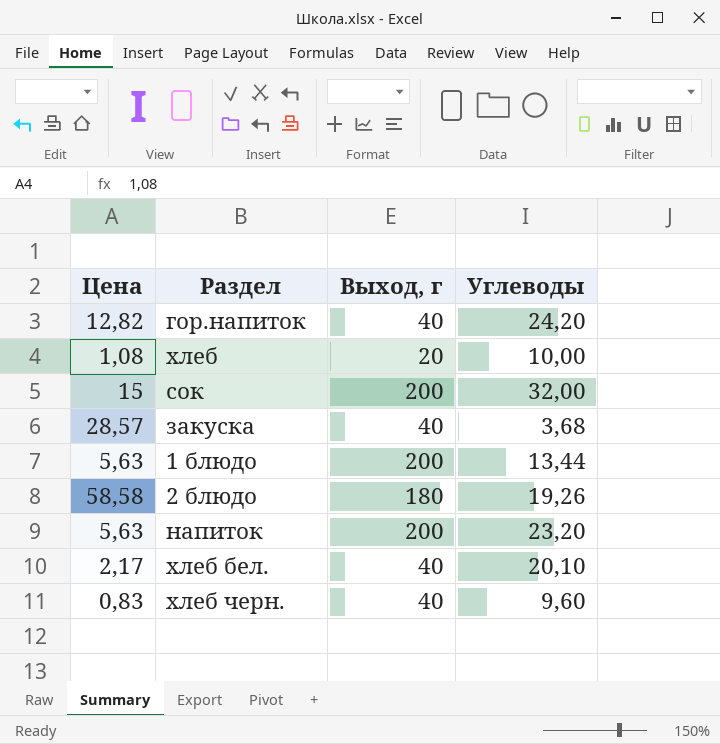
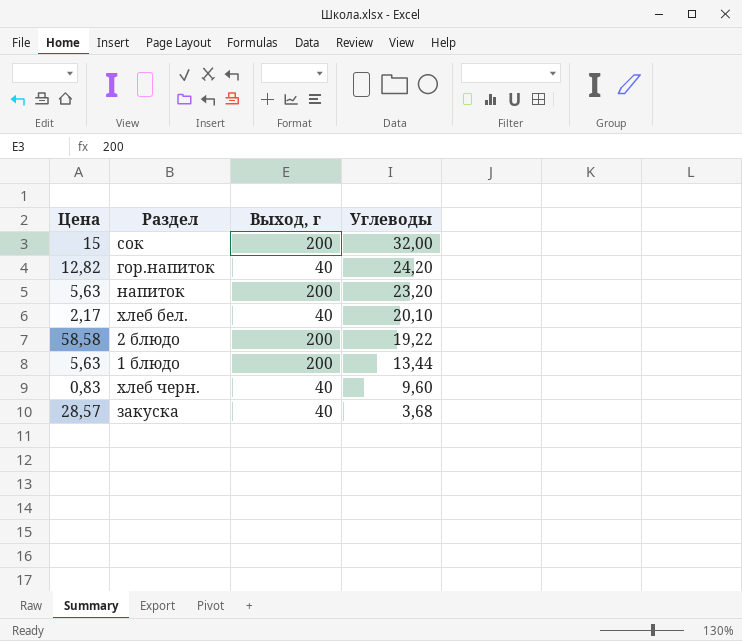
row order: none -> Углеводы descending
row хлеб: 1,08 | 20 | 10,00 -> none
2 блюдо | Выход, г: 180 -> 200
2 блюдо | Углеводы: 19,26 -> 19,22

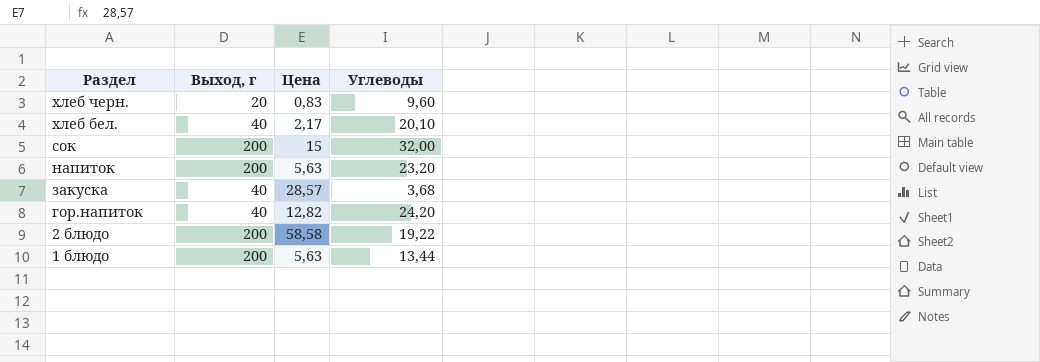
row order: Углеводы descending -> Раздел descending
column Цена | position: 1 -> 3
хлеб черн. | Выход, г: 40 -> 20

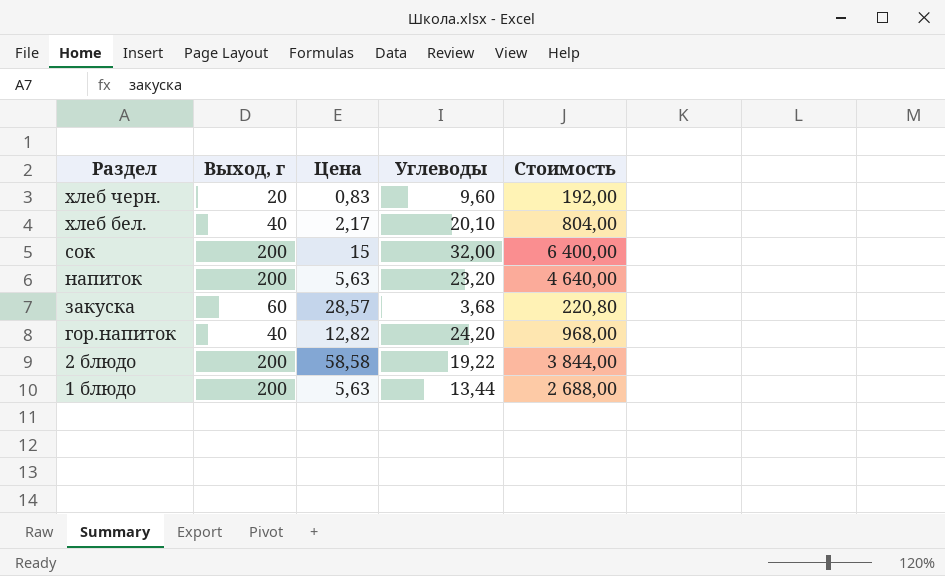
column Стоимость | formula: none -> [Выход, г] * [Углеводы]
закуска | Выход, г: 40 -> 60

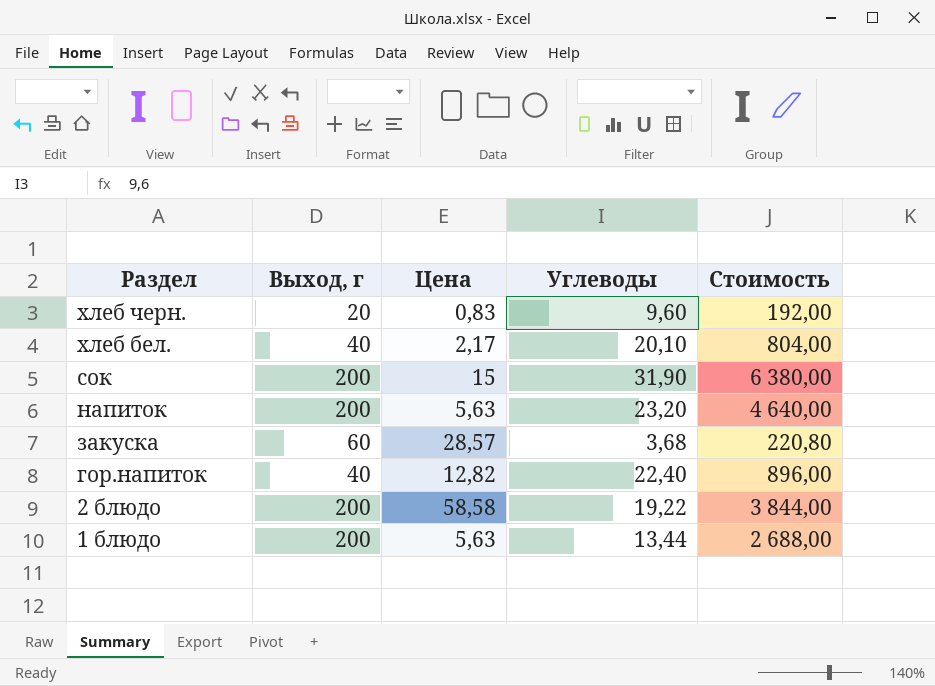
сок | Углеводы: 32,00 -> 31,90
сок | Стоимость: 6 400,00 -> 6 380,00
гор.напиток | Углеводы: 24,20 -> 22,40
гор.напиток | Стоимость: 968,00 -> 896,00

